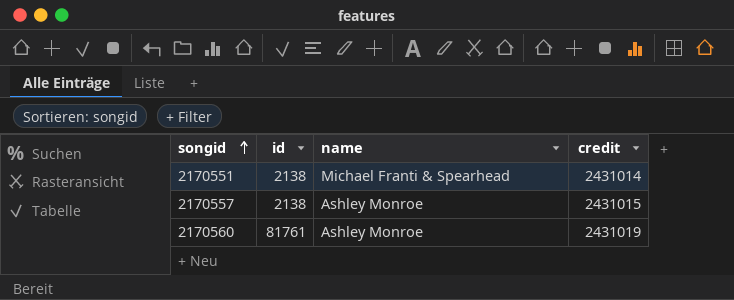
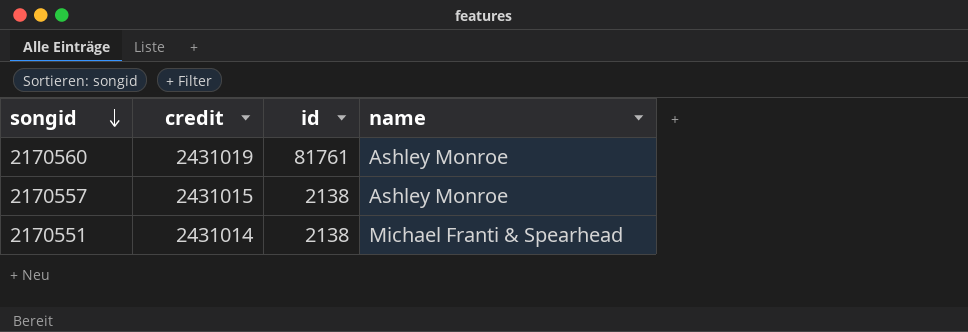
row order: songid ascending -> songid descending
column credit | position: 4 -> 2

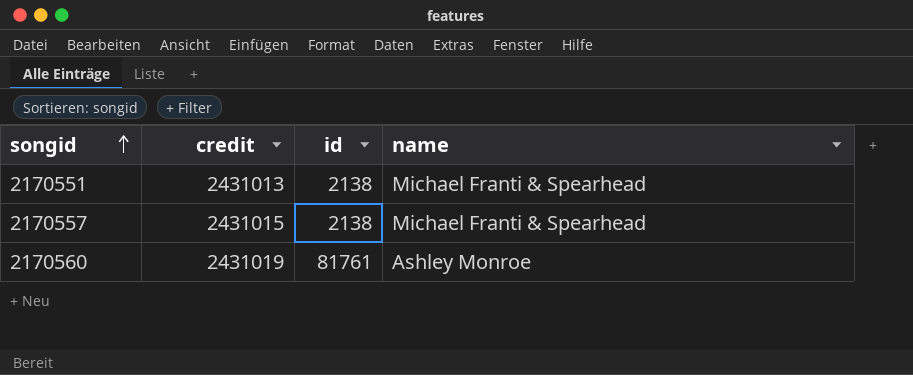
row order: songid descending -> songid ascending
2170551 | credit: 2431014 -> 2431013
2170557 | name: Ashley Monroe -> Michael Franti & Spearhead

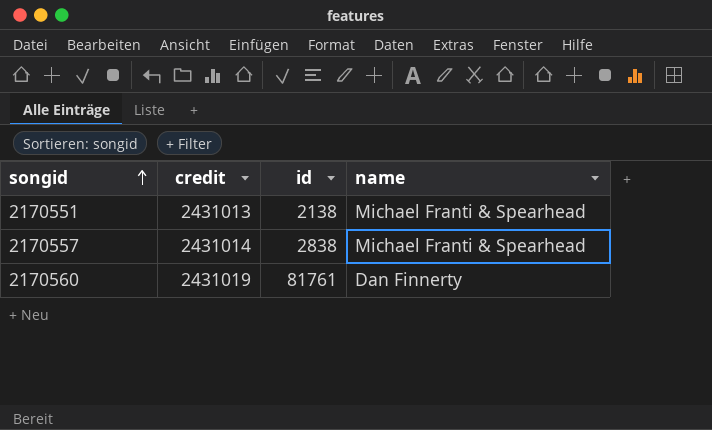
2170557 | credit: 2431015 -> 2431014
2170557 | id: 2138 -> 2838
2170560 | name: Ashley Monroe -> Dan Finnerty

